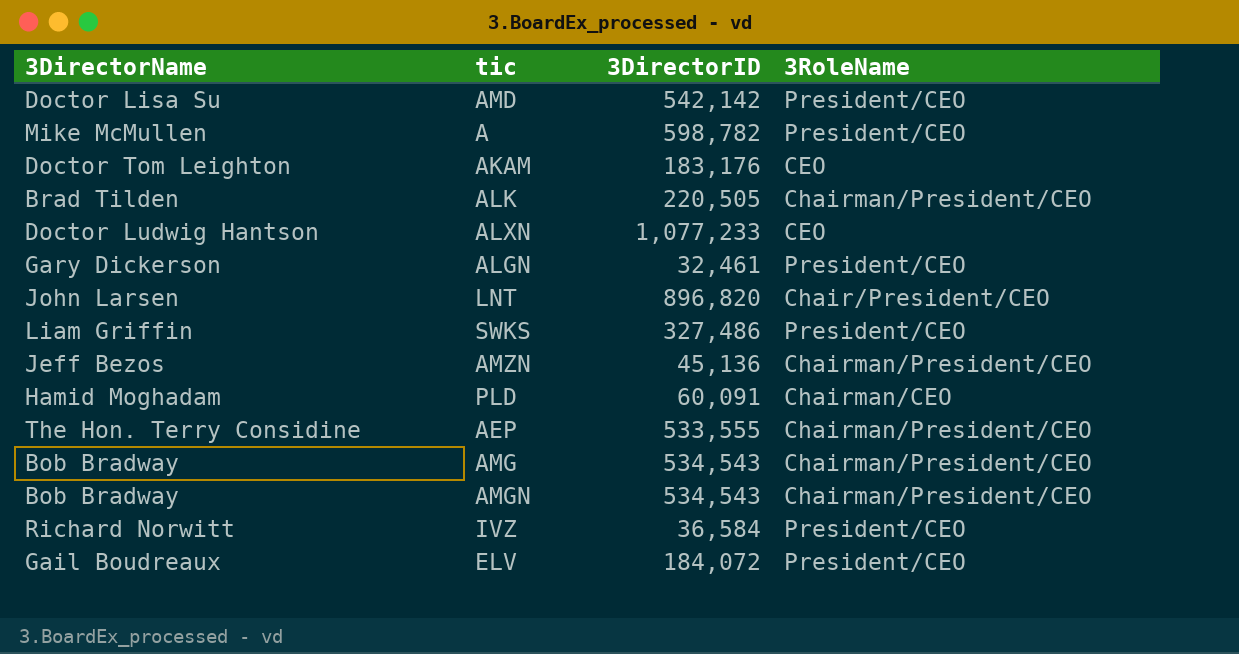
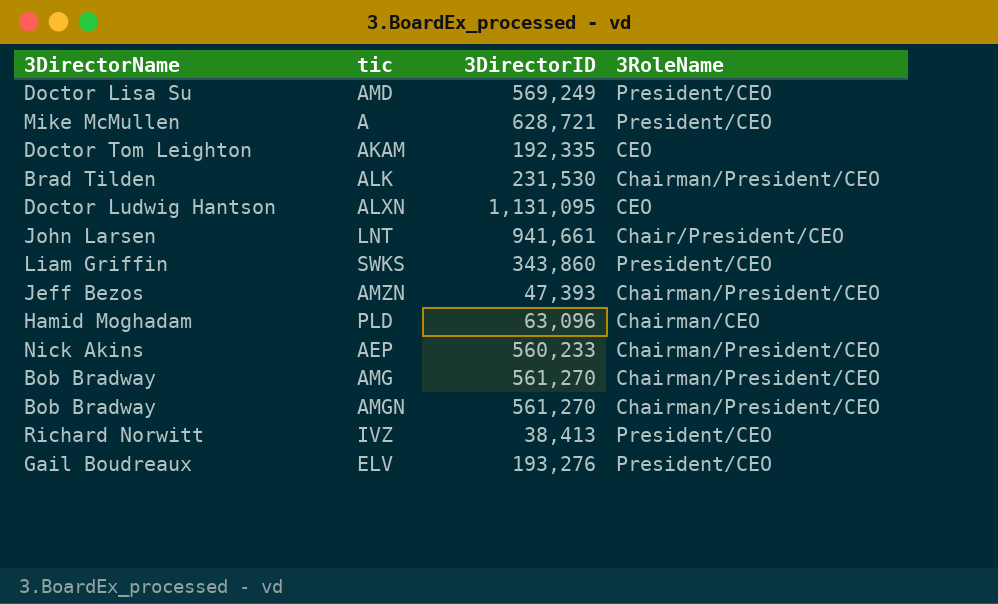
row ALGN: Gary Dickerson | 32,461 | President/CEO -> none
AMD | 3DirectorID: 542,142 -> 569,249
A | 3DirectorID: 598,782 -> 628,721
AKAM | 3DirectorID: 183,176 -> 192,335
ALK | 3DirectorID: 220,505 -> 231,530
ALXN | 3DirectorID: 1,077,233 -> 1,131,095
LNT | 3DirectorID: 896,820 -> 941,661
SWKS | 3DirectorID: 327,486 -> 343,860
AMZN | 3DirectorID: 45,136 -> 47,393
PLD | 3DirectorID: 60,091 -> 63,096
AEP | 3DirectorName: The Hon. Terry Considine -> Nick Akins
AEP | 3DirectorID: 533,555 -> 560,233
AMG | 3DirectorID: 534,543 -> 561,270
AMGN | 3DirectorID: 534,543 -> 561,270
IVZ | 3DirectorID: 36,584 -> 38,413
ELV | 3DirectorID: 184,072 -> 193,276

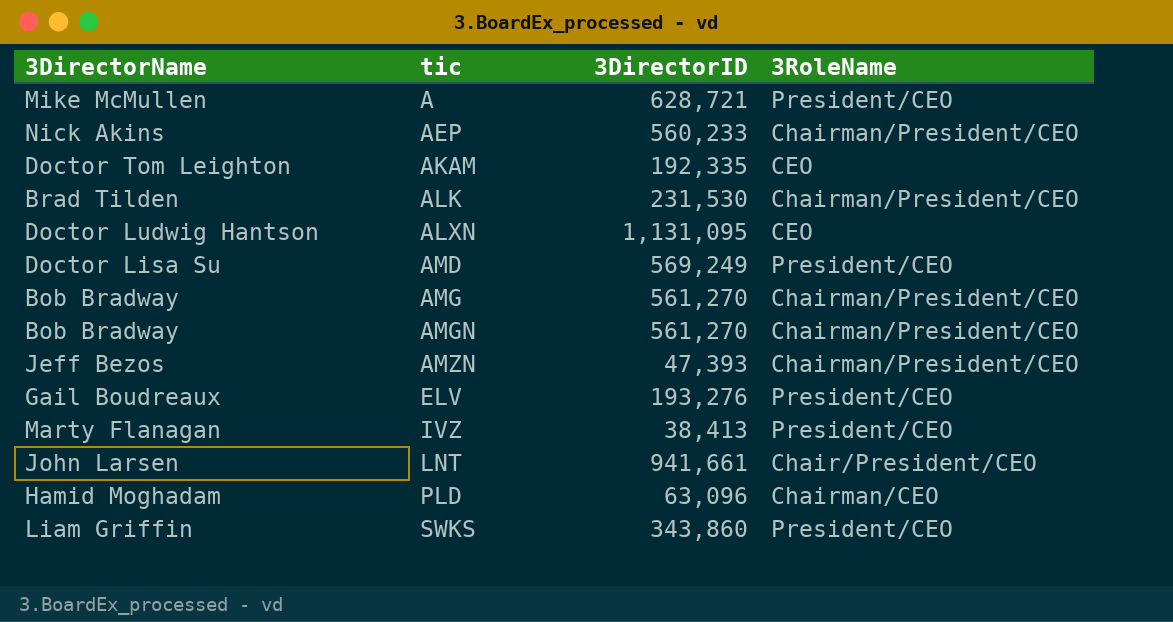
row order: none -> tic ascending
IVZ | 3DirectorName: Richard Norwitt -> Marty Flanagan

